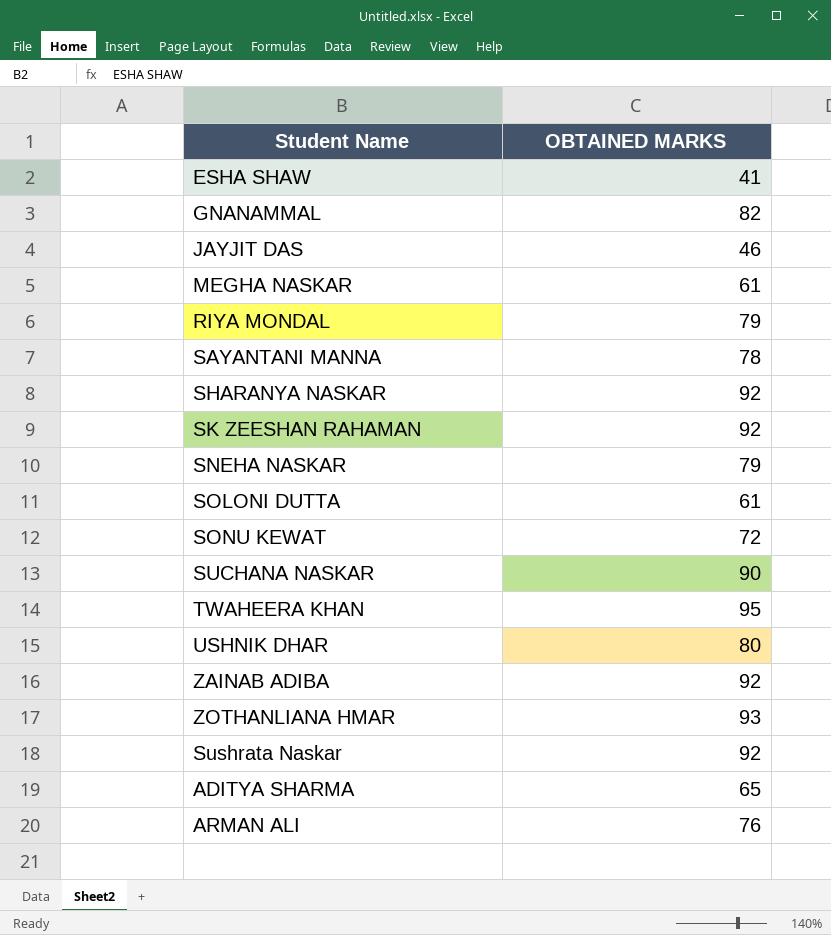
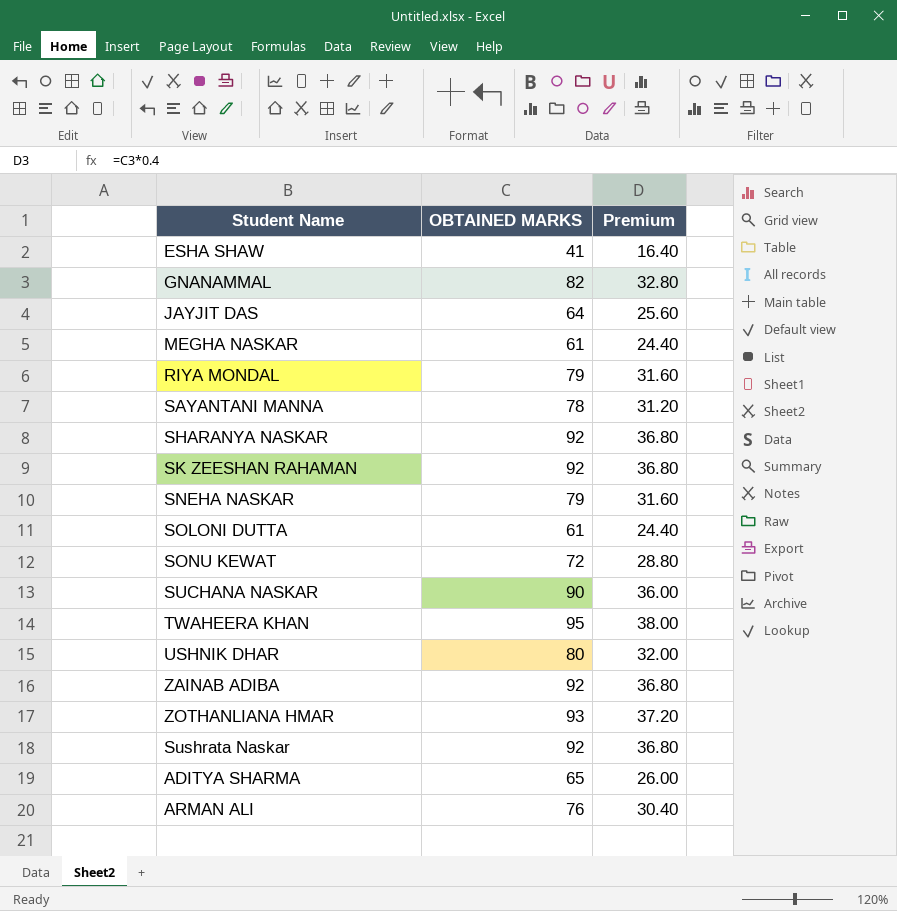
column Premium | formula: none -> [OBTAINED MARKS] * 0.4
JAYJIT DAS | OBTAINED MARKS: 46 -> 64

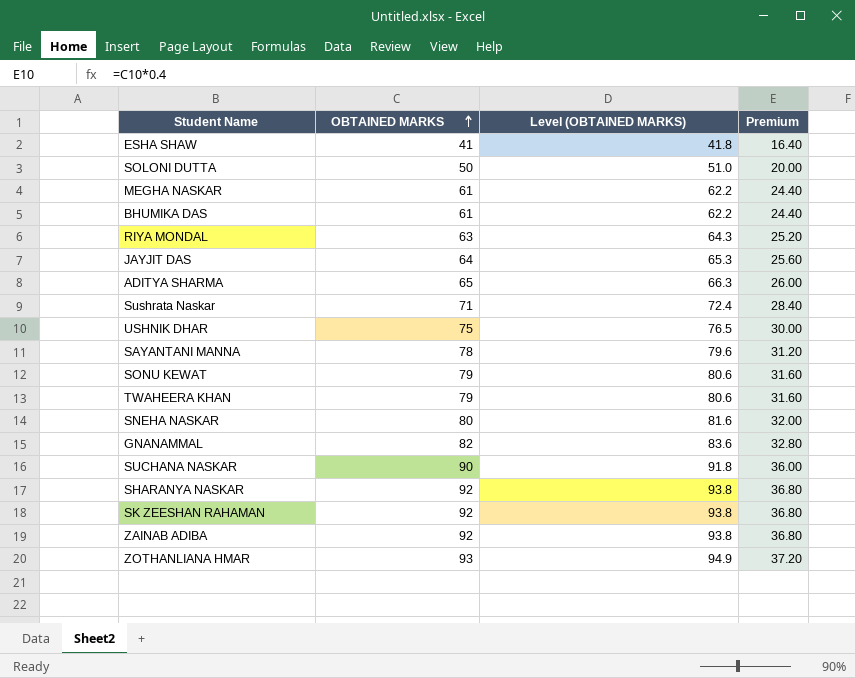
row order: none -> OBTAINED MARKS ascending
column Level (OBTAINED MARKS) | formula: none -> [OBTAINED MARKS] * 1.02
row ARMAN ALI: 76 | 30.40 -> none
SOLONI DUTTA | OBTAINED MARKS: 61 -> 50
SOLONI DUTTA | Premium: 24.40 -> 20.00
row BHUMIKA DAS: none -> 61 | 62.2 | 24.40
RIYA MONDAL | OBTAINED MARKS: 79 -> 63
RIYA MONDAL | Premium: 31.60 -> 25.20
Sushrata Naskar | OBTAINED MARKS: 92 -> 71
Sushrata Naskar | Premium: 36.80 -> 28.40
USHNIK DHAR | OBTAINED MARKS: 80 -> 75
USHNIK DHAR | Premium: 32.00 -> 30.00
SONU KEWAT | OBTAINED MARKS: 72 -> 79
SONU KEWAT | Premium: 28.80 -> 31.60
TWAHEERA KHAN | OBTAINED MARKS: 95 -> 79
TWAHEERA KHAN | Premium: 38.00 -> 31.60
SNEHA NASKAR | OBTAINED MARKS: 79 -> 80
SNEHA NASKAR | Premium: 31.60 -> 32.00

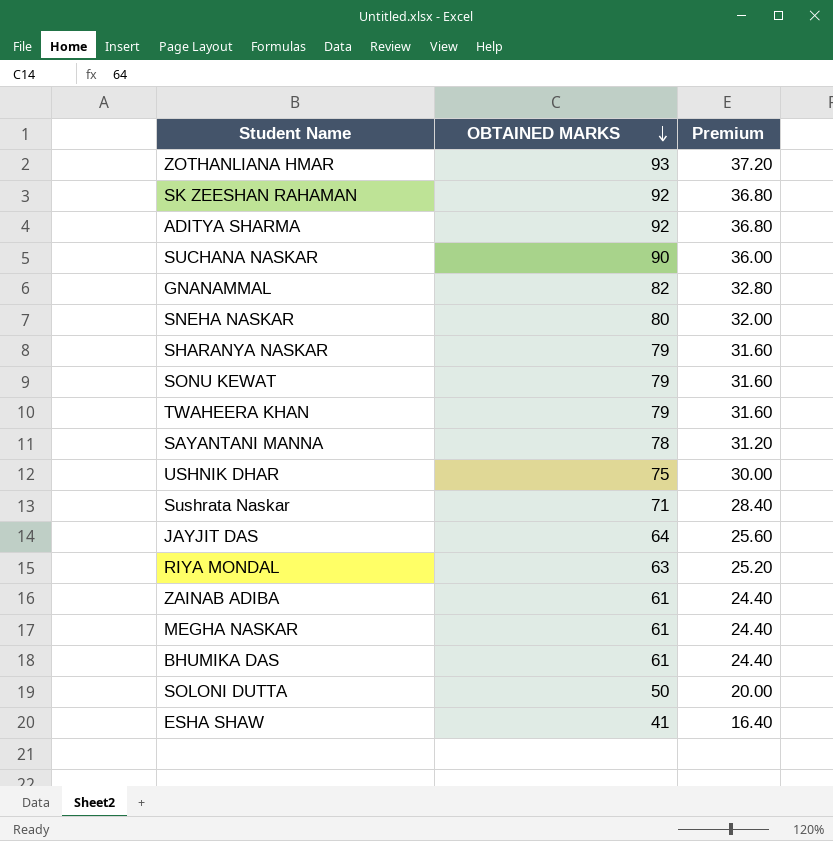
row order: OBTAINED MARKS ascending -> OBTAINED MARKS descending
column Level (OBTAINED MARKS) | formula: [OBTAINED MARKS] * 1.02 -> none
ADITYA SHARMA | OBTAINED MARKS: 65 -> 92
ADITYA SHARMA | Premium: 26.00 -> 36.80
SHARANYA NASKAR | OBTAINED MARKS: 92 -> 79
SHARANYA NASKAR | Premium: 36.80 -> 31.60
ZAINAB ADIBA | OBTAINED MARKS: 92 -> 61
ZAINAB ADIBA | Premium: 36.80 -> 24.40

